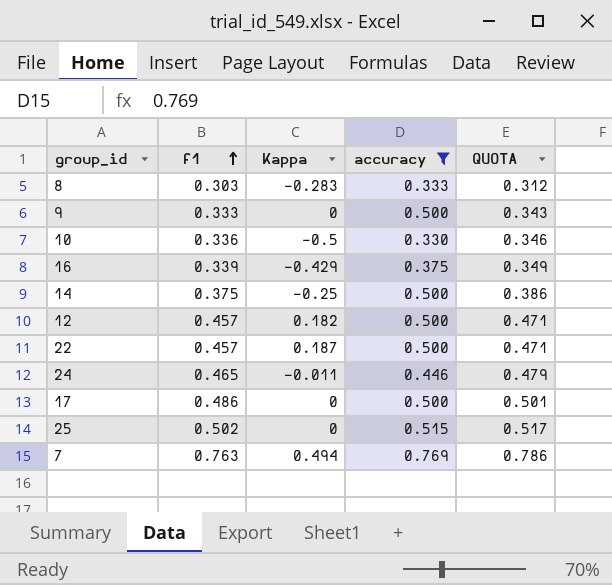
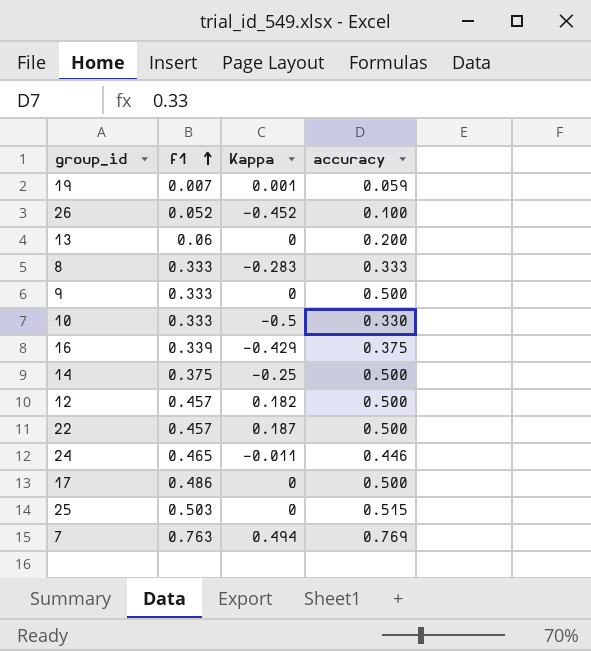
filter: accuracy >= 0.330 -> none
column QUOTA | formula: [f1] * 1.03 -> none
8 | f1: 0.303 -> 0.333
10 | f1: 0.336 -> 0.333
25 | f1: 0.502 -> 0.503

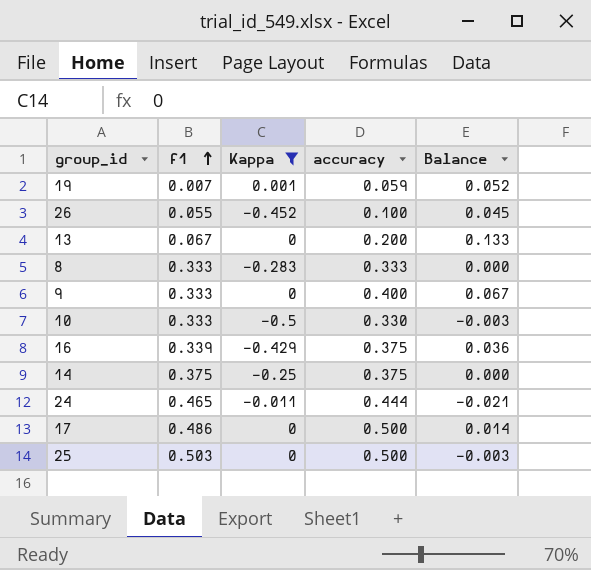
filter: none -> Kappa <= 0.001
column Balance | formula: none -> [accuracy] - [f1]
26 | f1: 0.052 -> 0.055
13 | f1: 0.06 -> 0.067
9 | accuracy: 0.500 -> 0.400
14 | accuracy: 0.500 -> 0.375
24 | accuracy: 0.446 -> 0.444
25 | accuracy: 0.515 -> 0.500

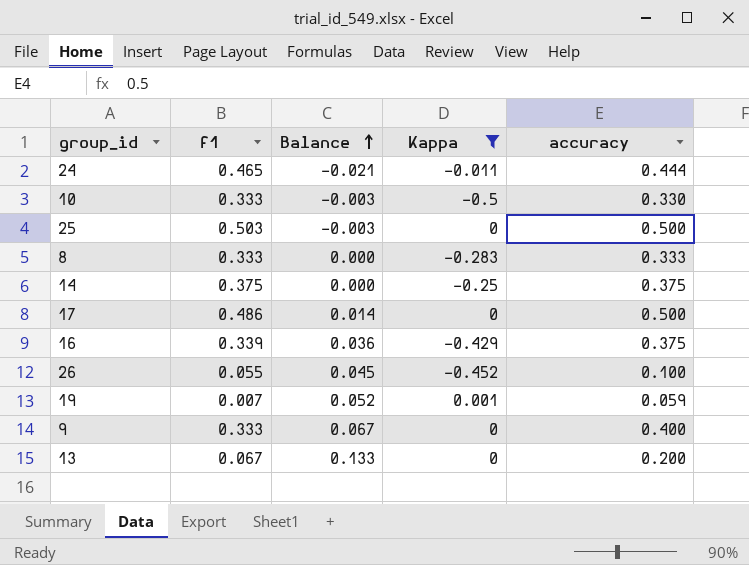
row order: f1 ascending -> Balance ascending
column Balance | position: 5 -> 3

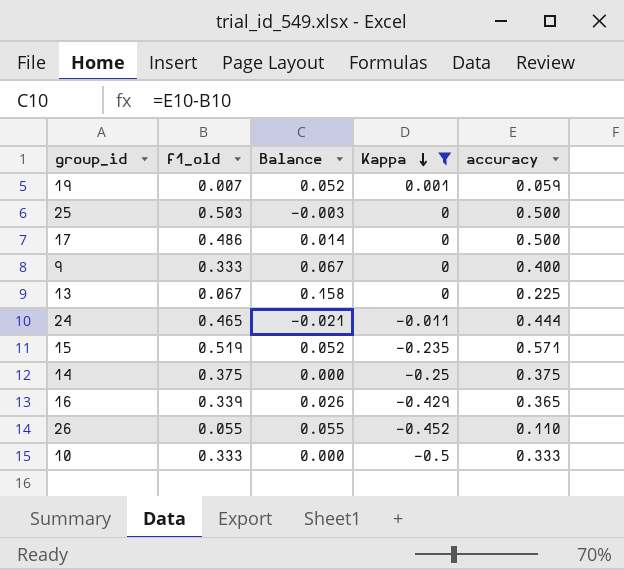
row order: Balance ascending -> Kappa descending
column name: f1 -> f1_old
row 8: 0.333 | 0.000 | -0.283 | 0.333 -> none
13 | Balance: 0.133 -> 0.158
13 | accuracy: 0.200 -> 0.225
row 15: none -> 0.519 | 0.052 | -0.235 | 0.571
16 | Balance: 0.036 -> 0.026
16 | accuracy: 0.375 -> 0.365
26 | Balance: 0.045 -> 0.055
26 | accuracy: 0.100 -> 0.110
10 | Balance: -0.003 -> 0.000
10 | accuracy: 0.330 -> 0.333

